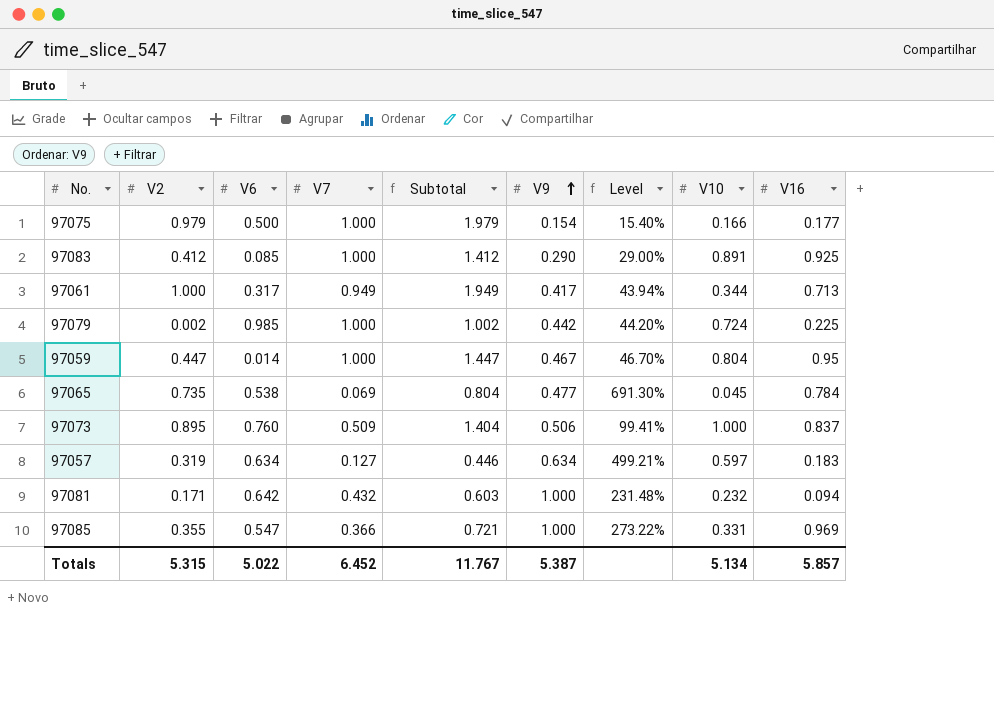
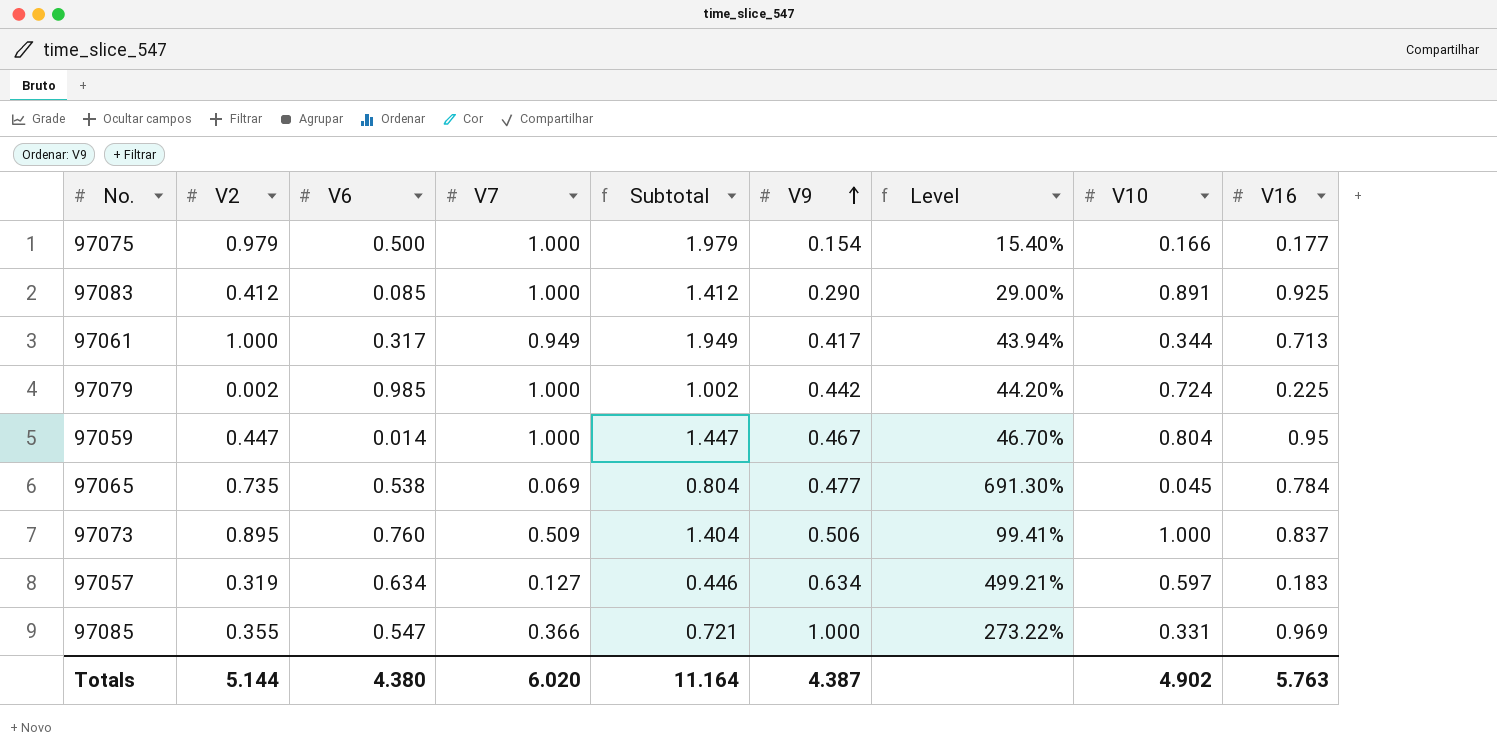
row 97081: 0.171 | 0.642 | 0.432 | 0.603 | 1.000 | 231.48% | 0.232 | 0.094 -> none
Totals | V2: 5.315 -> 5.144
Totals | V6: 5.022 -> 4.380
Totals | V7: 6.452 -> 6.020
Totals | Subtotal: 11.767 -> 11.164
Totals | V9: 5.387 -> 4.387
Totals | V10: 5.134 -> 4.902
Totals | V16: 5.857 -> 5.763

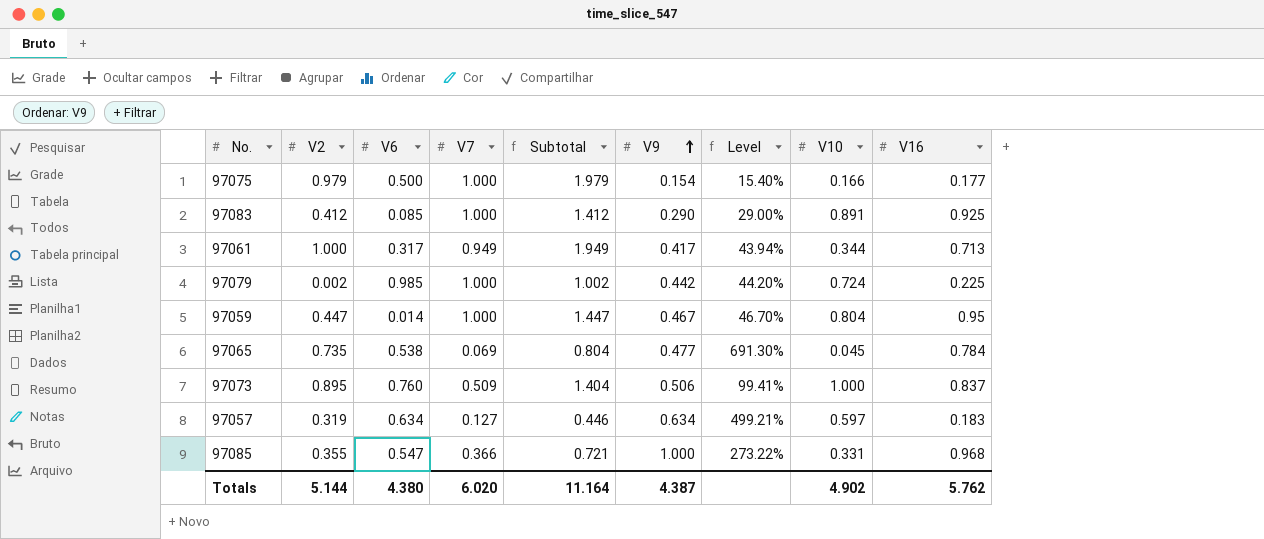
97085 | V16: 0.969 -> 0.968
Totals | V16: 5.763 -> 5.762

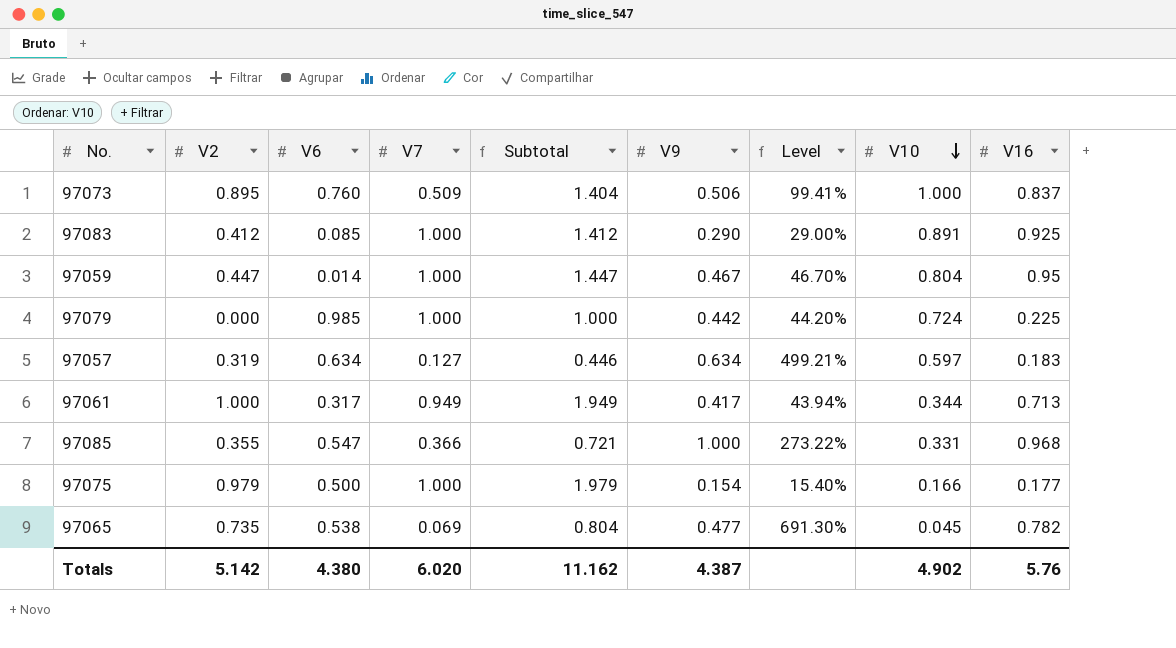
row order: V9 ascending -> V10 descending
97079 | V2: 0.002 -> 0.000
97079 | Subtotal: 1.002 -> 1.000
97065 | V16: 0.784 -> 0.782
Totals | V2: 5.144 -> 5.142
Totals | Subtotal: 11.164 -> 11.162
Totals | V16: 5.762 -> 5.76

